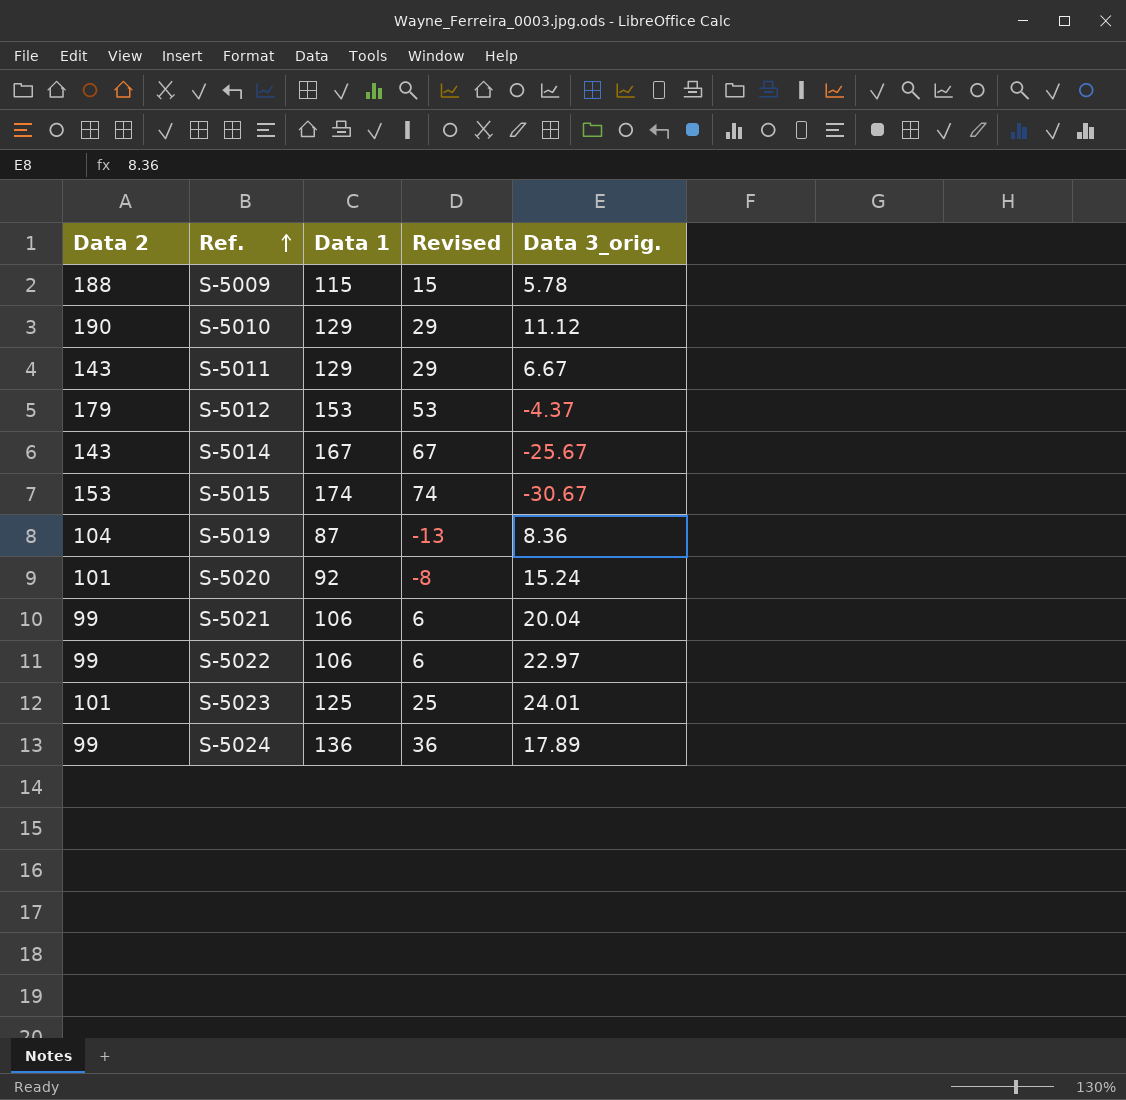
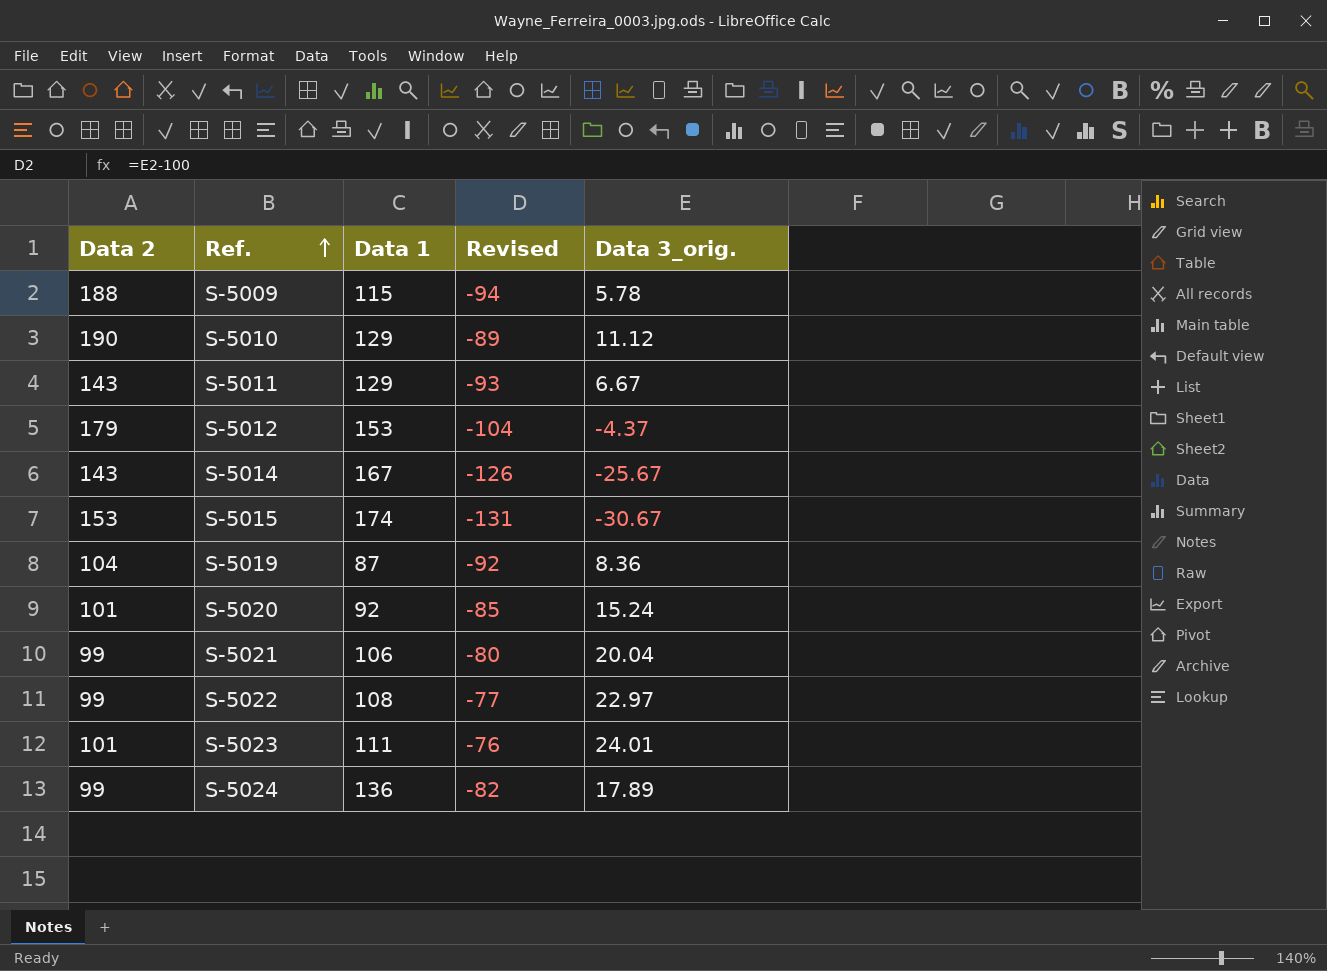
column Revised | formula: [Data 1] - 100 -> [Data 3_orig.] - 100
S-5022 | Data 1: 106 -> 108
S-5023 | Data 1: 125 -> 111

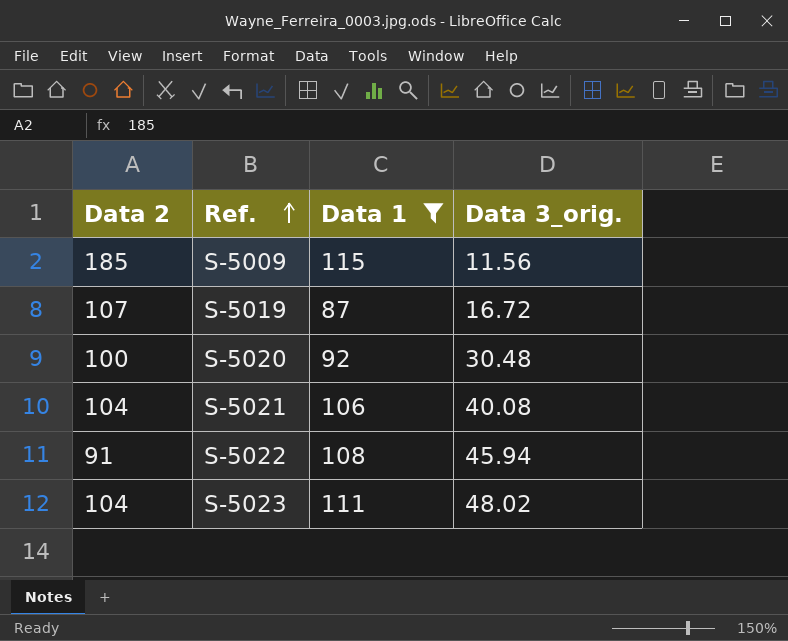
filter: none -> Data 1 <= 115
column Revised | formula: [Data 3_orig.] - 100 -> none
S-5009 | Data 2: 188 -> 185
S-5009 | Data 3_orig.: 5.78 -> 11.56
S-5019 | Data 2: 104 -> 107
S-5019 | Data 3_orig.: 8.36 -> 16.72
S-5020 | Data 2: 101 -> 100
S-5020 | Data 3_orig.: 15.24 -> 30.48
S-5021 | Data 2: 99 -> 104
S-5021 | Data 3_orig.: 20.04 -> 40.08
S-5022 | Data 2: 99 -> 91
S-5022 | Data 3_orig.: 22.97 -> 45.94
S-5023 | Data 2: 101 -> 104
S-5023 | Data 3_orig.: 24.01 -> 48.02

